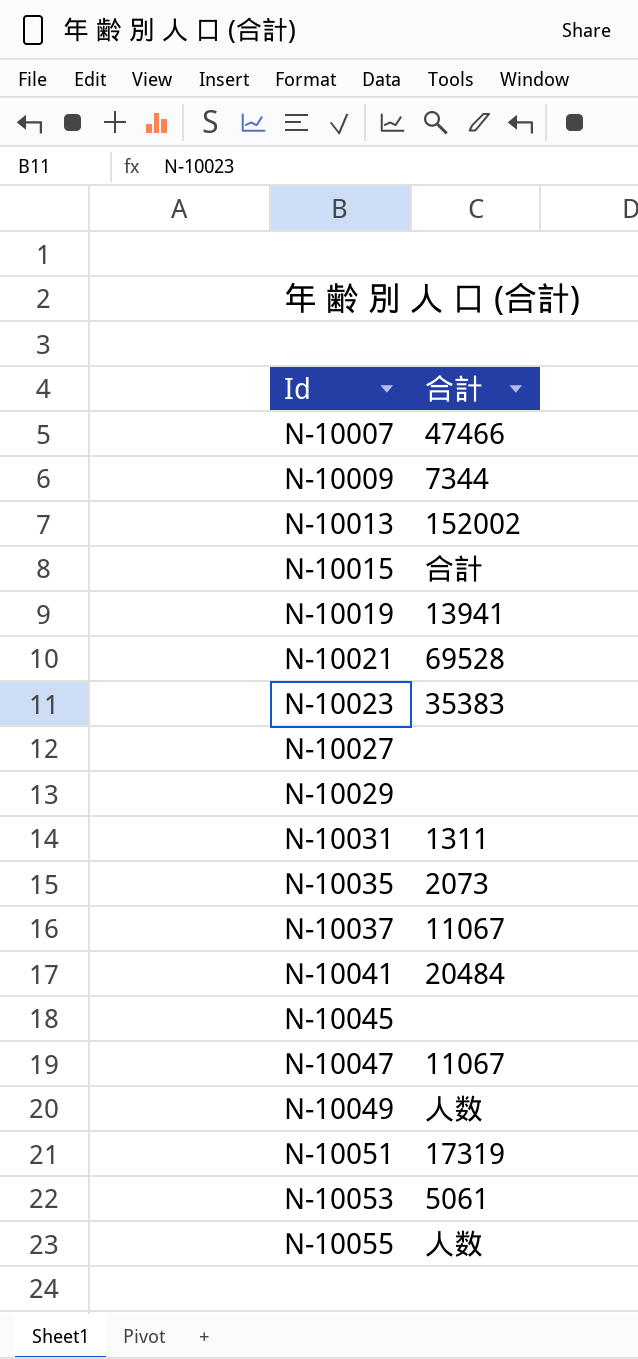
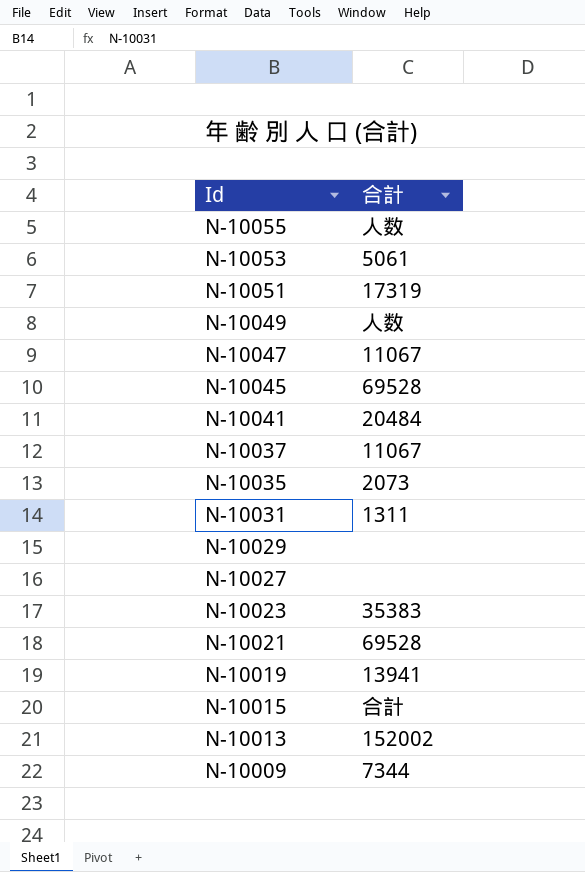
row order: Id ascending -> Id descending
row N-10007: 47466 -> none
N-10045 | 合計: none -> 69528

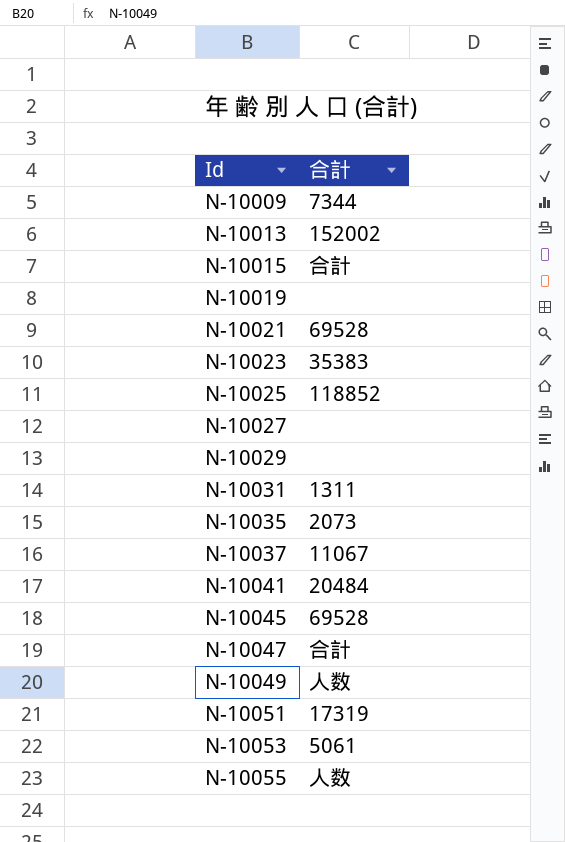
row order: Id descending -> Id ascending
N-10019 | 合計: 13941 -> none
row N-10025: none -> 118852
N-10047 | 合計: 11067 -> 合計

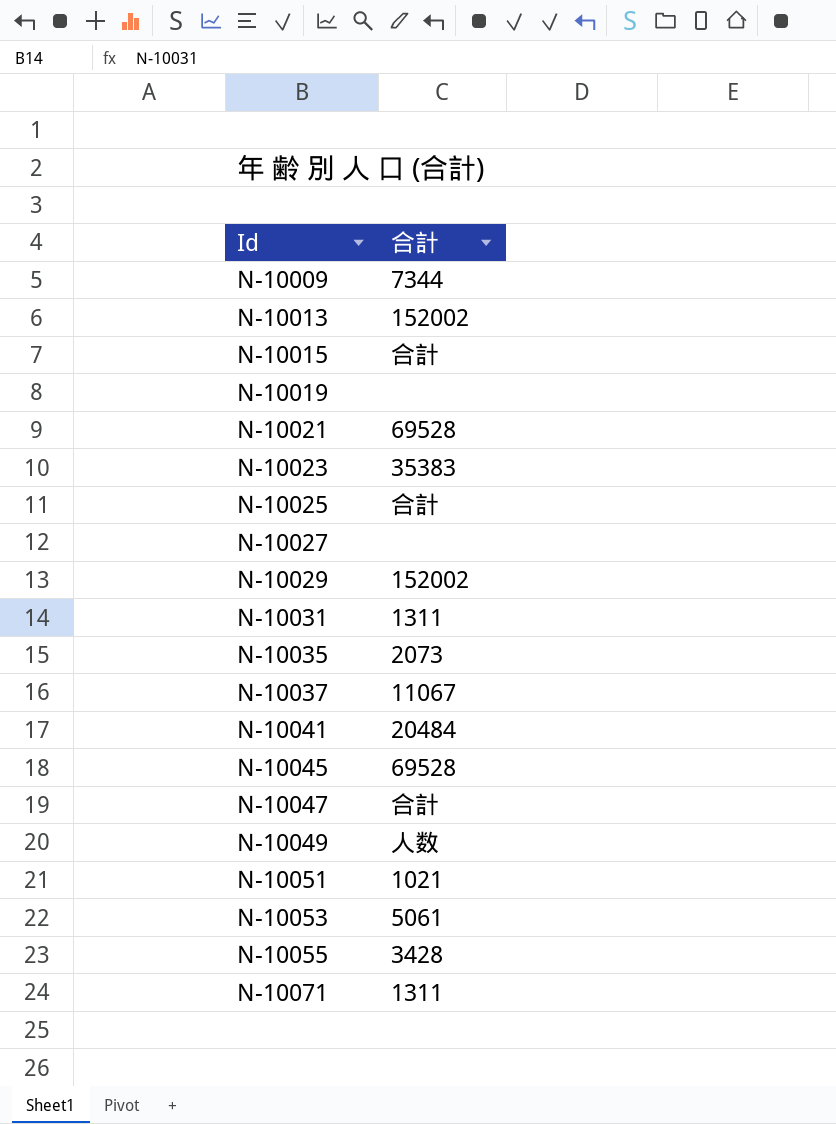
N-10025 | 合計: 118852 -> 合計
N-10029 | 合計: none -> 152002
N-10051 | 合計: 17319 -> 1021
N-10055 | 合計: 人数 -> 3428
row N-10071: none -> 1311

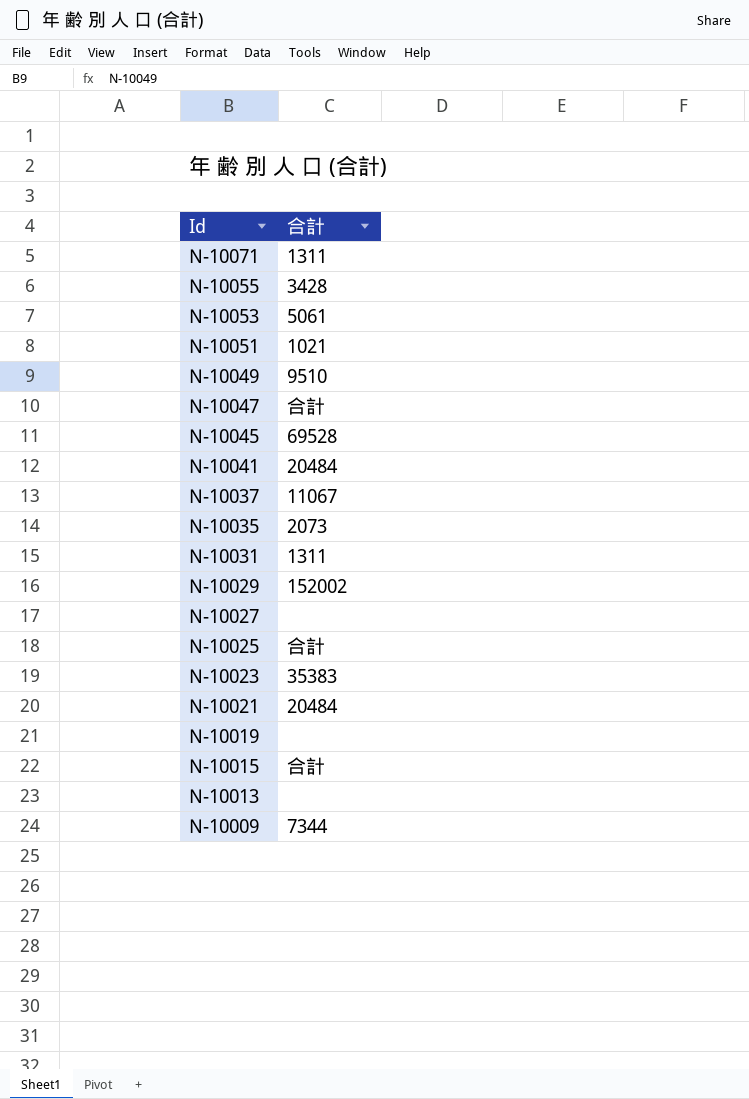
row order: Id ascending -> Id descending
N-10049 | 合計: 人数 -> 9510
N-10021 | 合計: 69528 -> 20484
N-10013 | 合計: 152002 -> none

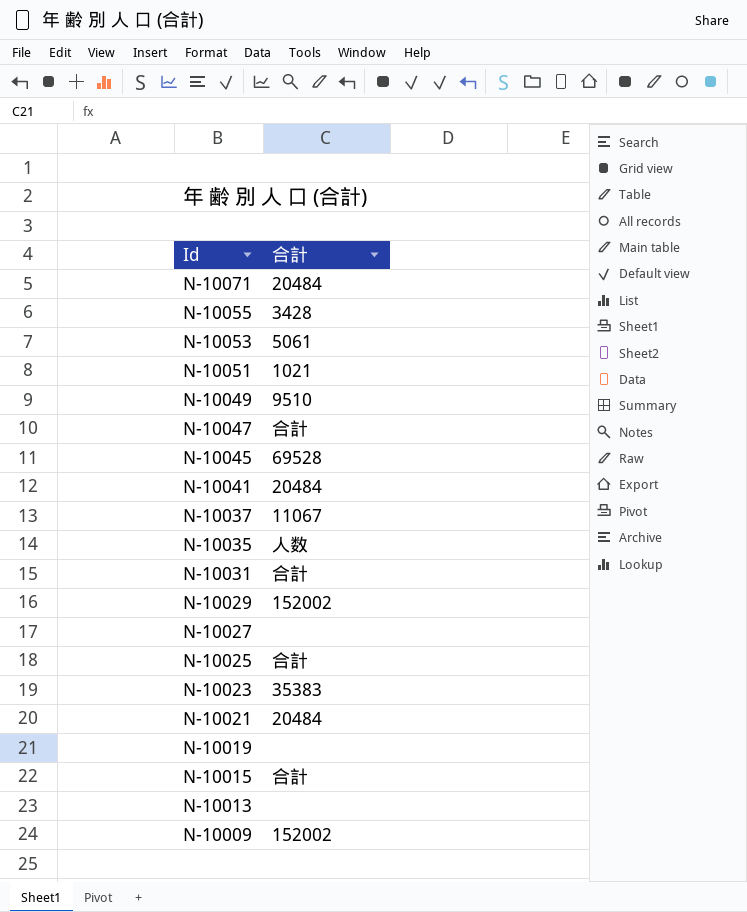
N-10071 | 合計: 1311 -> 20484
N-10035 | 合計: 2073 -> 人数
N-10031 | 合計: 1311 -> 合計
N-10009 | 合計: 7344 -> 152002

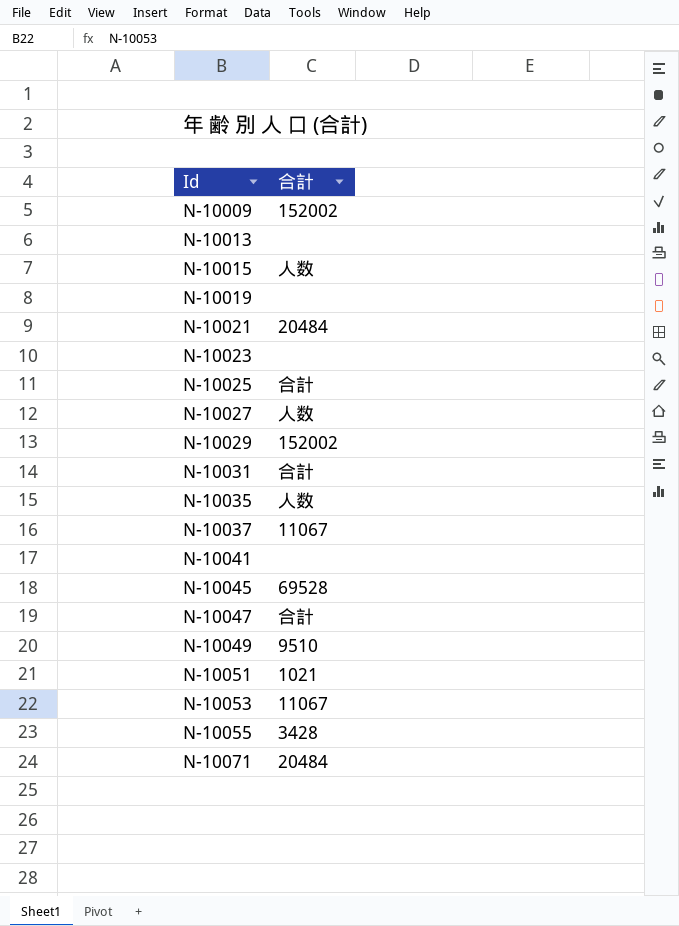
row order: Id descending -> Id ascending
N-10015 | 合計: 合計 -> 人数
N-10023 | 合計: 35383 -> none
N-10027 | 合計: none -> 人数
N-10041 | 合計: 20484 -> none
N-10053 | 合計: 5061 -> 11067

